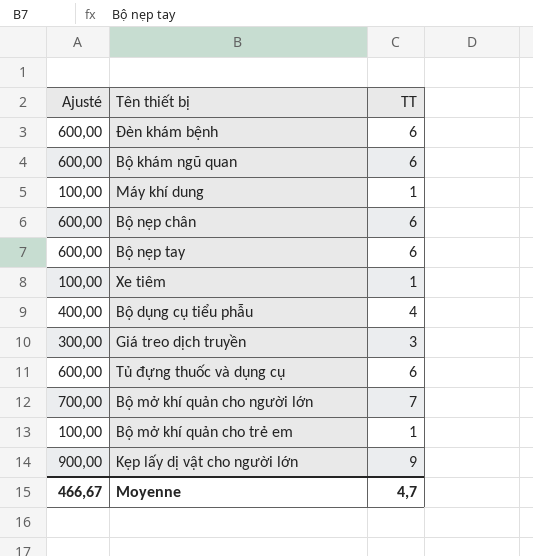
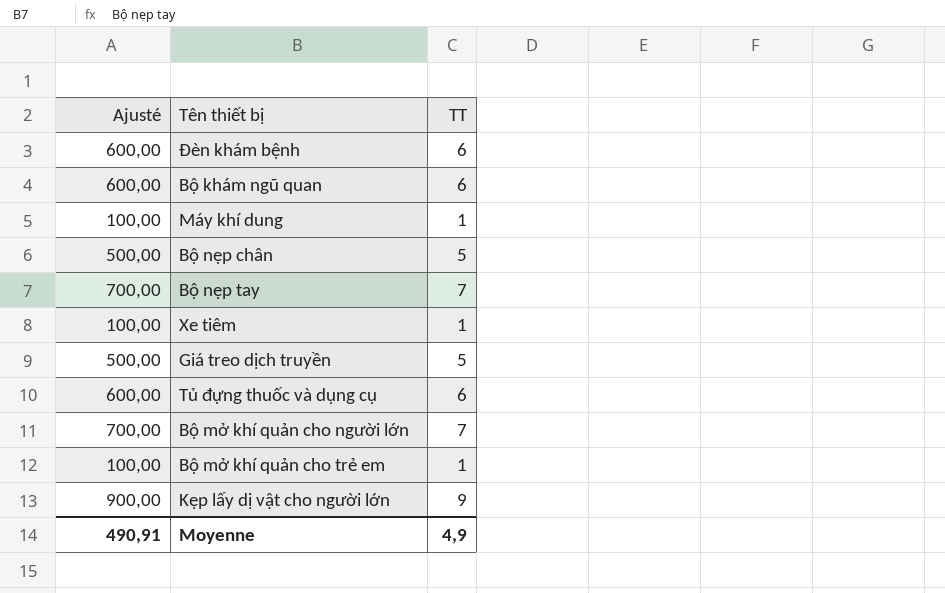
row Bộ dụng cụ tiểu phẫu: 400,00 | 4 -> none
Bộ nẹp chân | Ajusté: 600,00 -> 500,00
Bộ nẹp chân | TT: 6 -> 5
Bộ nẹp tay | Ajusté: 600,00 -> 700,00
Bộ nẹp tay | TT: 6 -> 7
Giá treo dịch truyền | Ajusté: 300,00 -> 500,00
Giá treo dịch truyền | TT: 3 -> 5
Moyenne | Ajusté: 466,67 -> 490,91
Moyenne | TT: 4,7 -> 4,9

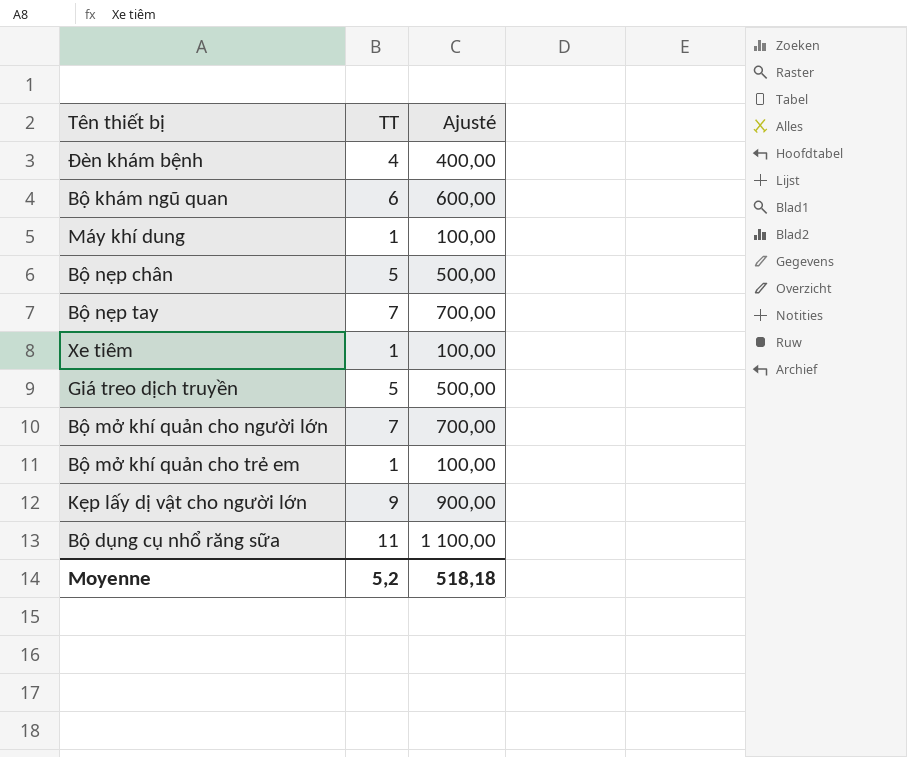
column Ajusté | position: 1 -> 3
row Tủ đựng thuốc và dụng cụ: 600,00 | 6 -> none
Đèn khám bệnh | TT: 6 -> 4
Đèn khám bệnh | Ajusté: 600,00 -> 400,00
row Bộ dụng cụ nhổ răng sữa: none -> 11 | 1 100,00
Moyenne | TT: 4,9 -> 5,2
Moyenne | Ajusté: 490,91 -> 518,18

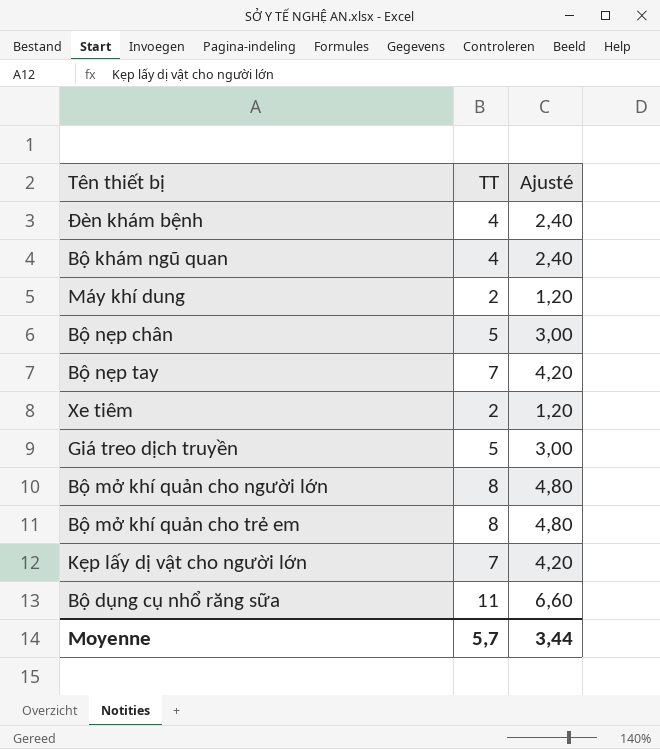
column Ajusté | formula: [TT] * 100 -> [TT] * 0,6
Bộ khám ngũ quan | TT: 6 -> 4
Máy khí dung | TT: 1 -> 2
Xe tiêm | TT: 1 -> 2
Bộ mở khí quản cho người lớn | TT: 7 -> 8
Bộ mở khí quản cho trẻ em | TT: 1 -> 8
Kẹp lấy dị vật cho người lớn | TT: 9 -> 7
Moyenne | TT: 5,2 -> 5,7
Moyenne | Ajusté: 518,18 -> 3,44

